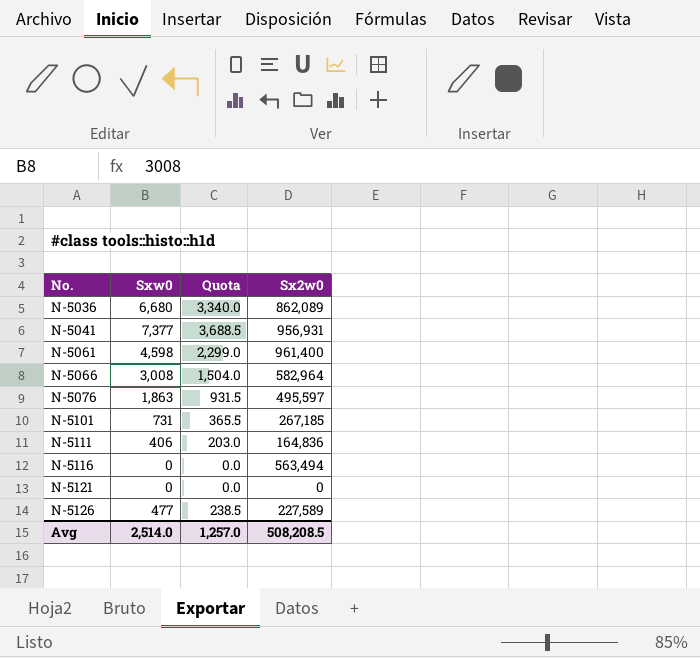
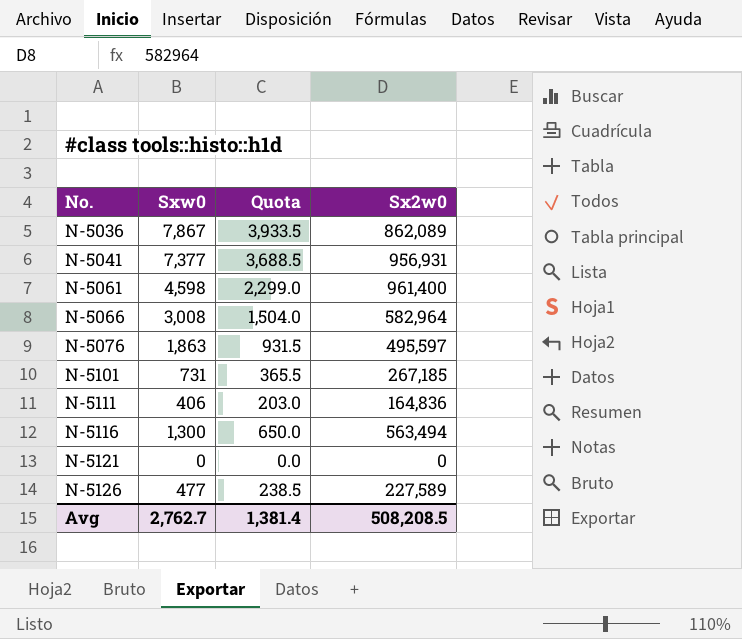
N-5036 | Sxw0: 6,680 -> 7,867
N-5036 | Quota: 3,340.0 -> 3,933.5
N-5116 | Sxw0: 0 -> 1,300
N-5116 | Quota: 0.0 -> 650.0
Avg | Sxw0: 2,514.0 -> 2,762.7
Avg | Quota: 1,257.0 -> 1,381.4

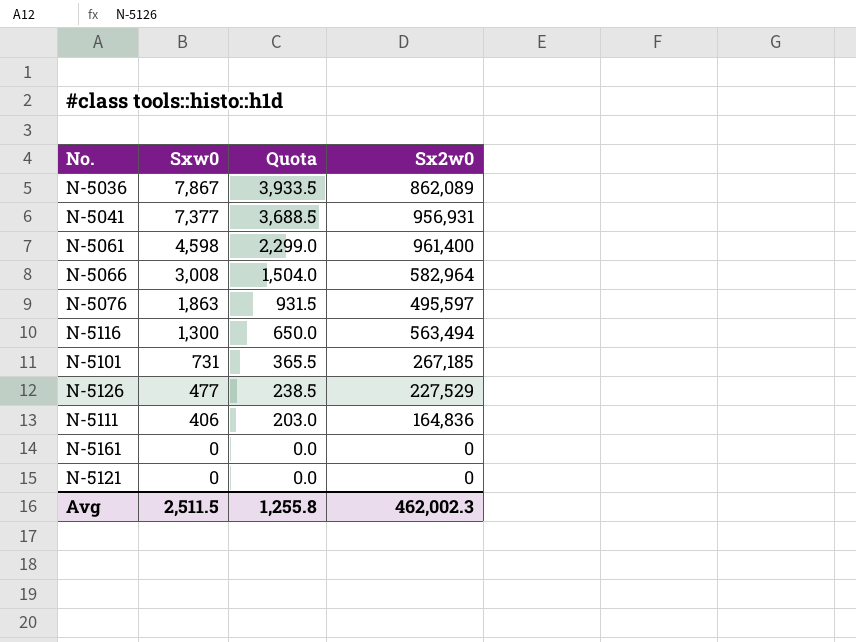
row order: No. ascending -> Sxw0 descending
N-5126 | Sx2w0: 227,589 -> 227,529
row N-5161: none -> 0 | 0.0 | 0
Avg | Sxw0: 2,762.7 -> 2,511.5
Avg | Quota: 1,381.4 -> 1,255.8
Avg | Sx2w0: 508,208.5 -> 462,002.3

